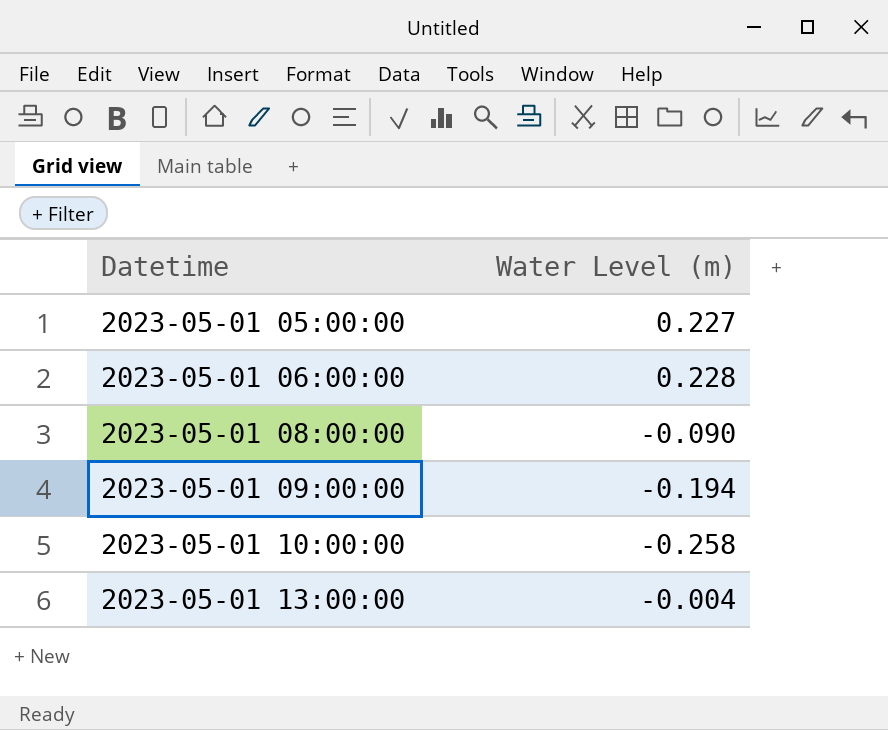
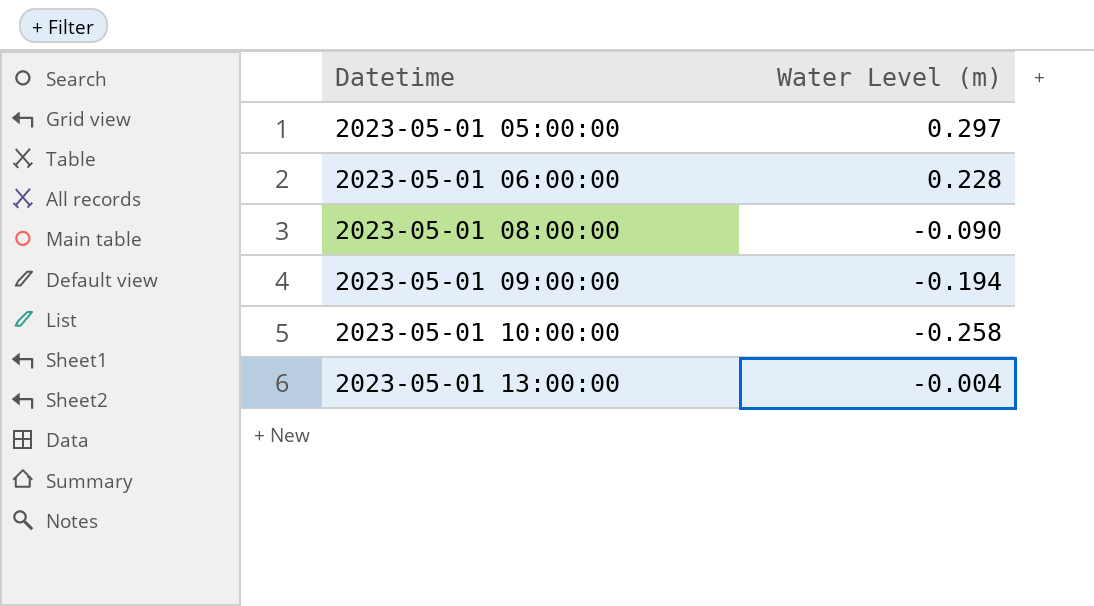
2023-05-01 05:00:00 | Water Level (m): 0.227 -> 0.297

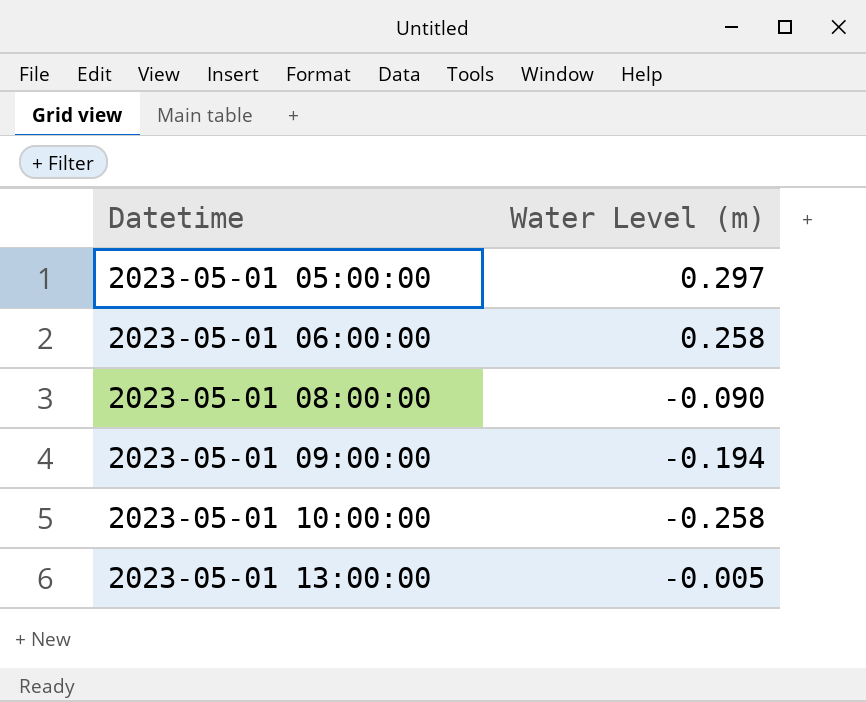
2023-05-01 06:00:00 | Water Level (m): 0.228 -> 0.258
2023-05-01 13:00:00 | Water Level (m): -0.004 -> -0.005

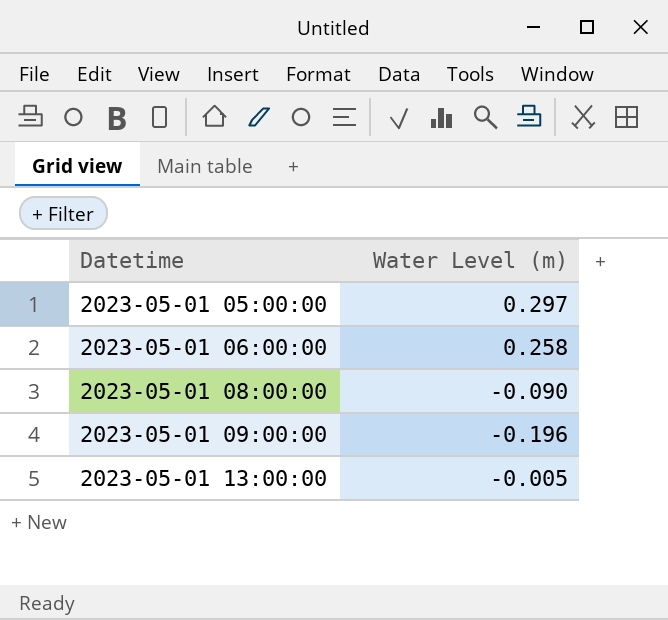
row 2023-05-01 10:00:00: -0.258 -> none
2023-05-01 09:00:00 | Water Level (m): -0.194 -> -0.196

